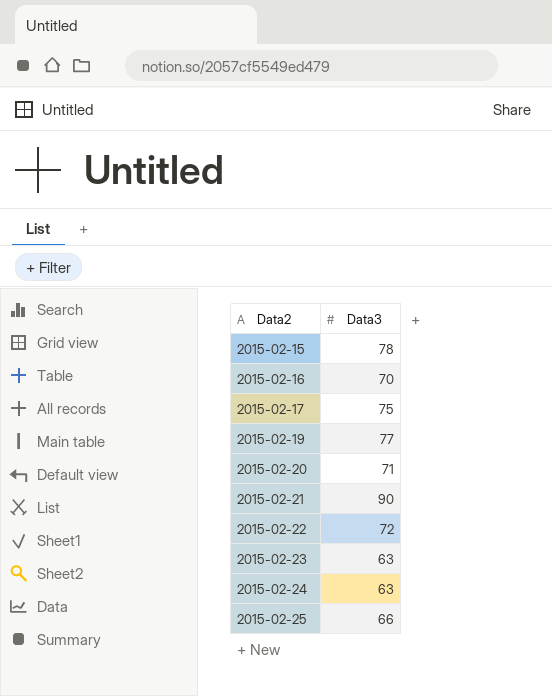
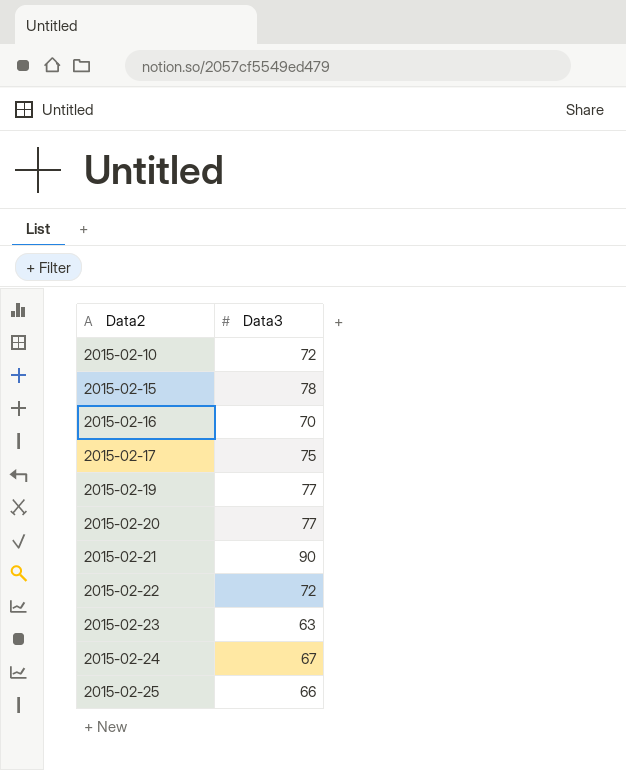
row 2015-02-10: none -> 72
2015-02-20 | Data3: 71 -> 77
2015-02-24 | Data3: 63 -> 67

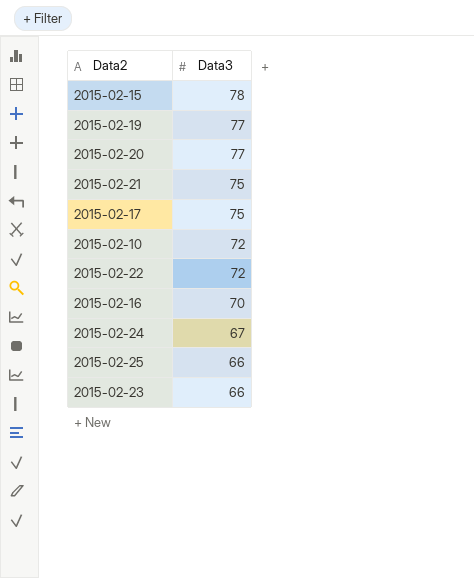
row order: Data2 ascending -> Data3 descending
2015-02-21 | Data3: 90 -> 75
2015-02-23 | Data3: 63 -> 66

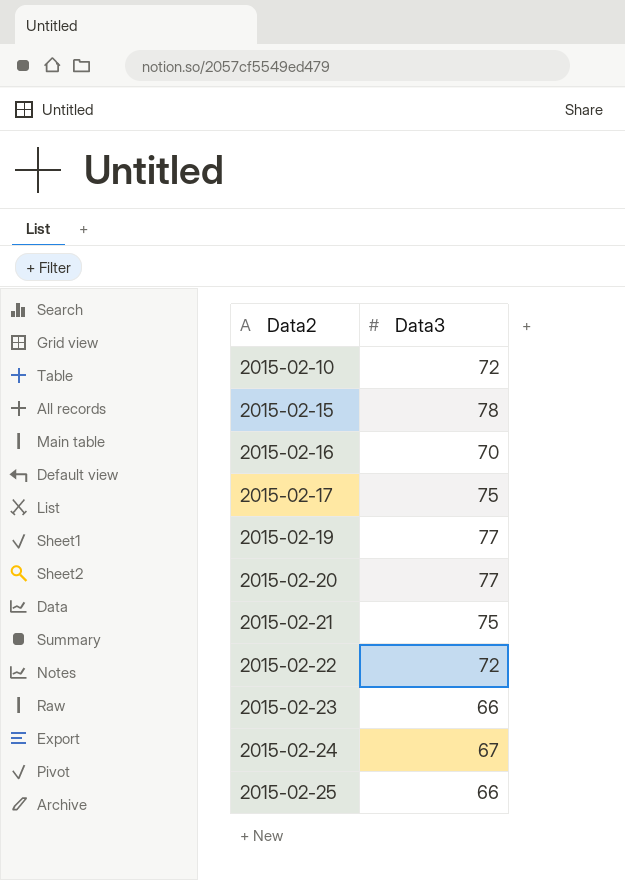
row order: Data3 descending -> Data2 ascending

